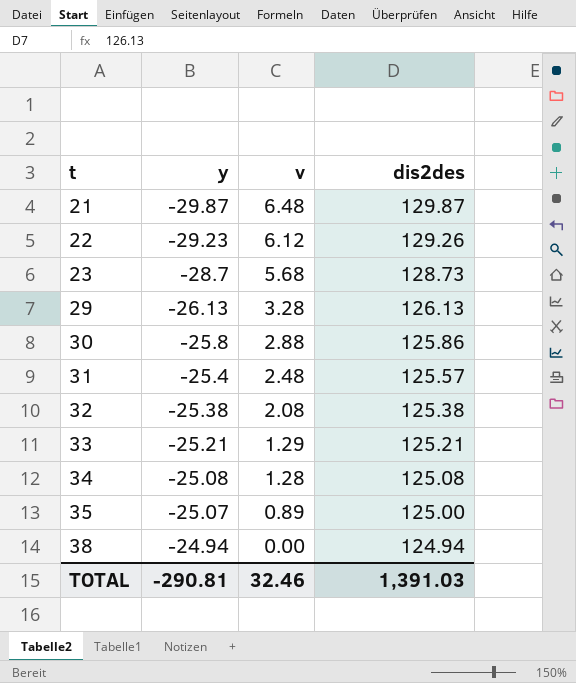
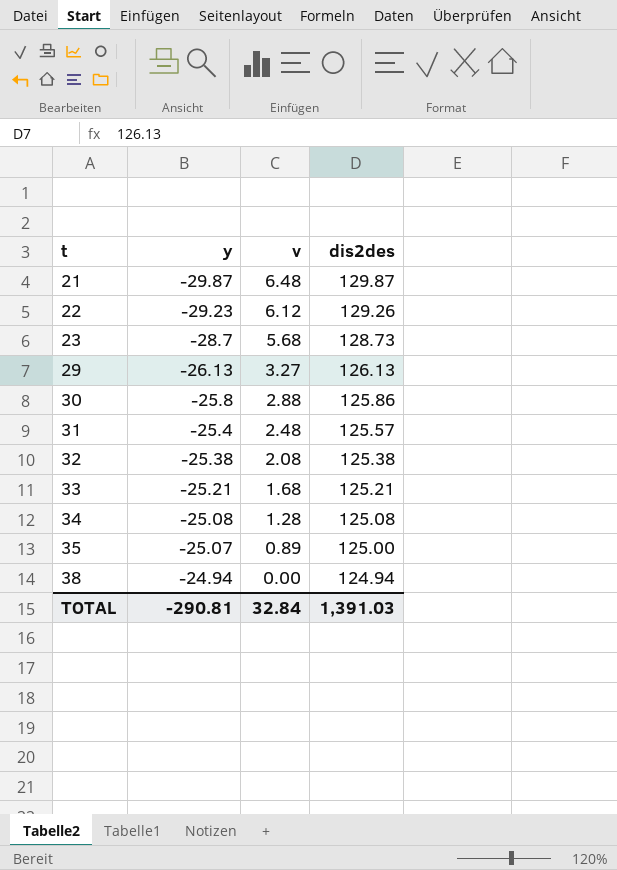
29 | v: 3.28 -> 3.27
33 | v: 1.29 -> 1.68
TOTAL | v: 32.46 -> 32.84

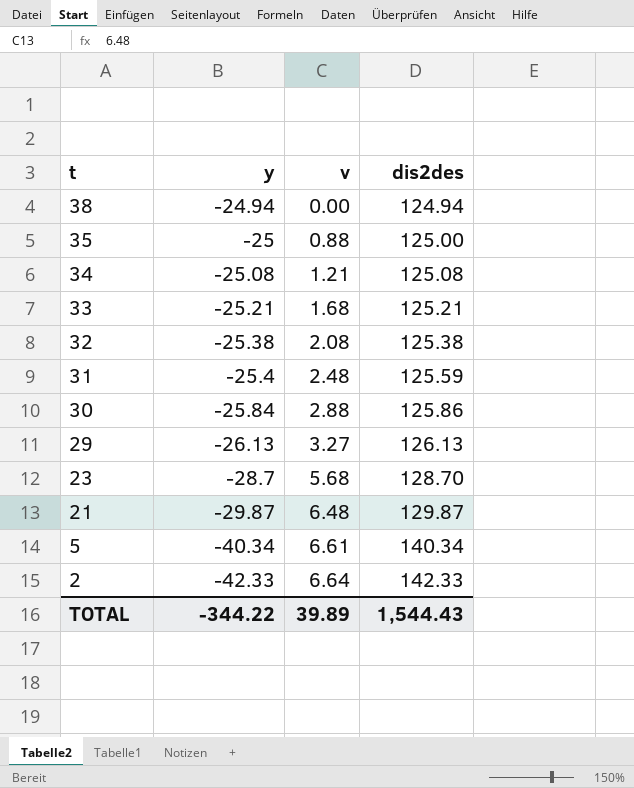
row order: t ascending -> t descending
row 22: -29.23 | 6.12 | 129.26 -> none
35 | y: -25.07 -> -25
35 | v: 0.89 -> 0.88
34 | v: 1.28 -> 1.21
31 | dis2des: 125.57 -> 125.59
30 | y: -25.8 -> -25.84
23 | dis2des: 128.73 -> 128.70
row 5: none -> -40.34 | 6.61 | 140.34
row 2: none -> -42.33 | 6.64 | 142.33
TOTAL | y: -290.81 -> -344.22
TOTAL | v: 32.84 -> 39.89
TOTAL | dis2des: 1,391.03 -> 1,544.43

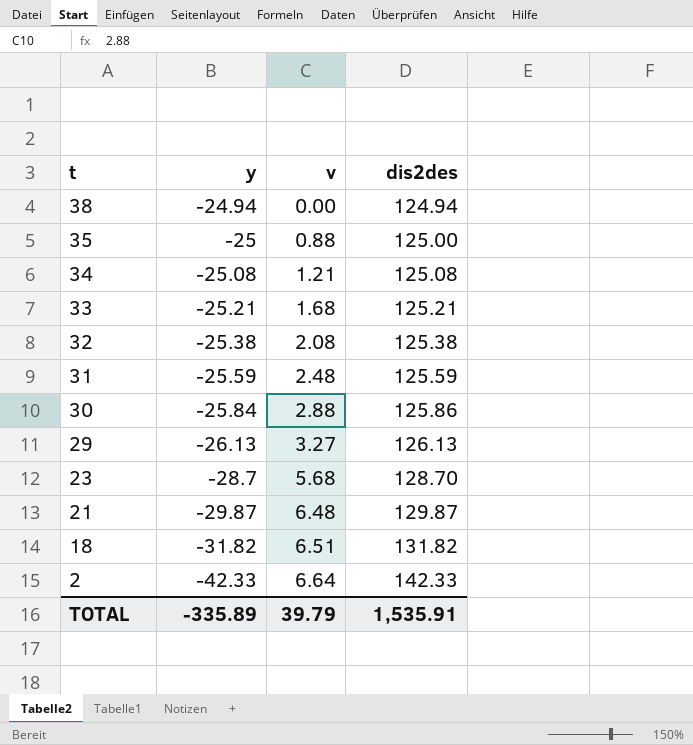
row 5: -40.34 | 6.61 | 140.34 -> none
31 | y: -25.4 -> -25.59
row 18: none -> -31.82 | 6.51 | 131.82
TOTAL | y: -344.22 -> -335.89
TOTAL | v: 39.89 -> 39.79
TOTAL | dis2des: 1,544.43 -> 1,535.91

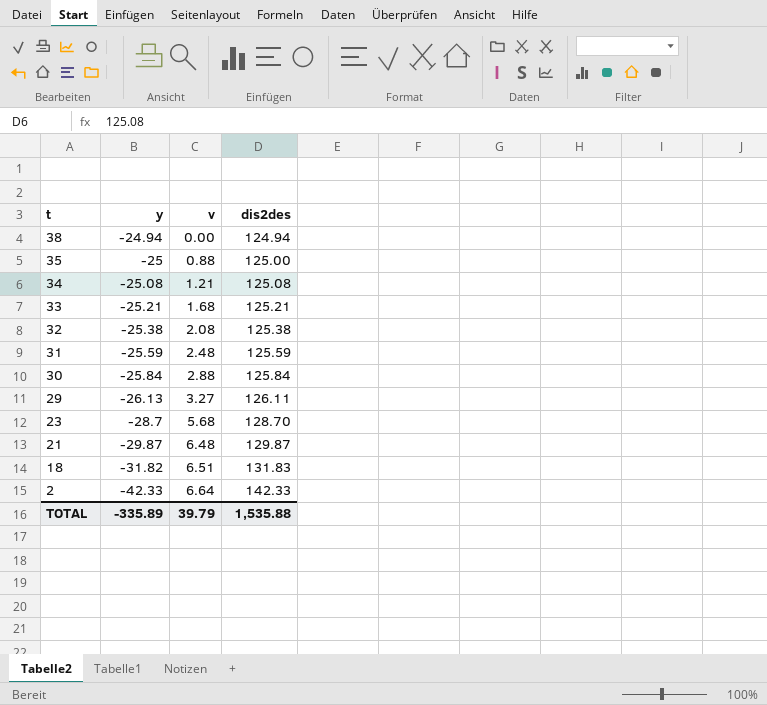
30 | dis2des: 125.86 -> 125.84
29 | dis2des: 126.13 -> 126.11
18 | dis2des: 131.82 -> 131.83
TOTAL | dis2des: 1,535.91 -> 1,535.88

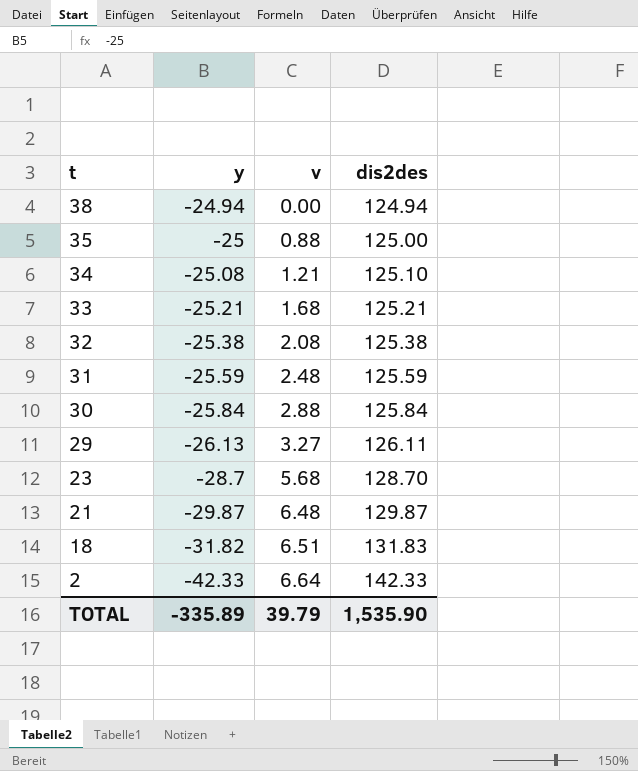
34 | dis2des: 125.08 -> 125.10
TOTAL | dis2des: 1,535.88 -> 1,535.90

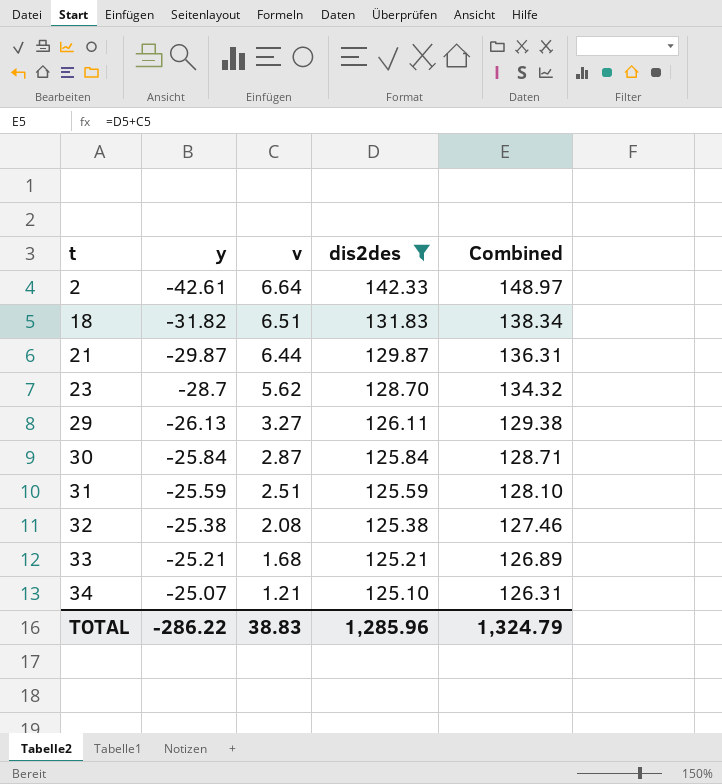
filter: none -> dis2des >= 125.10
row order: t descending -> t ascending
column Combined | formula: none -> [v] + [dis2des]
2 | y: -42.33 -> -42.61
21 | v: 6.48 -> 6.44
23 | v: 5.68 -> 5.62
30 | v: 2.88 -> 2.87
31 | v: 2.48 -> 2.51
34 | y: -25.08 -> -25.07
TOTAL | y: -335.89 -> -286.22
TOTAL | v: 39.79 -> 38.83
TOTAL | dis2des: 1,535.90 -> 1,285.96

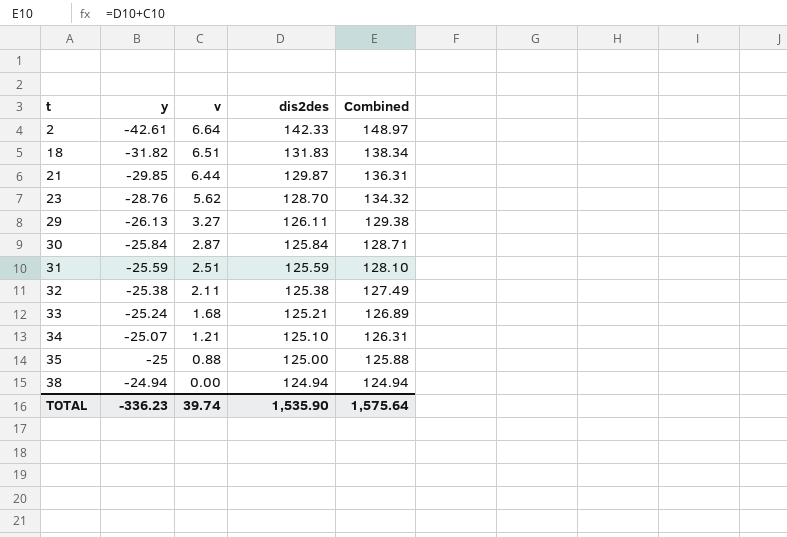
filter: dis2des >= 125.10 -> none
21 | y: -29.87 -> -29.85
23 | y: -28.7 -> -28.76
32 | v: 2.08 -> 2.11
32 | Combined: 127.46 -> 127.49
33 | y: -25.21 -> -25.24
TOTAL | y: -286.22 -> -336.23
TOTAL | v: 38.83 -> 39.74
TOTAL | dis2des: 1,285.96 -> 1,535.90
TOTAL | Combined: 1,324.79 -> 1,575.64

